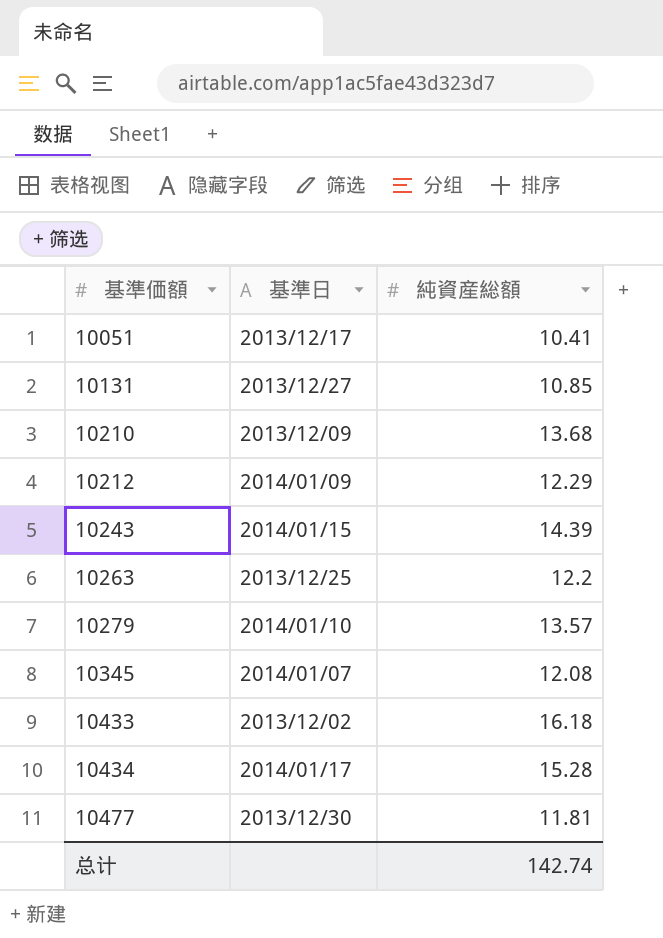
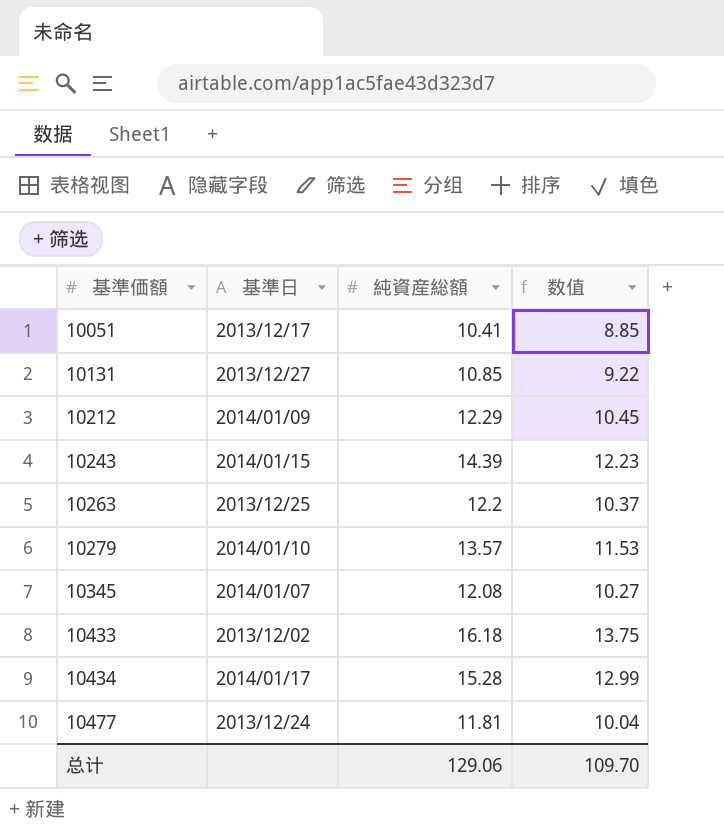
column 数值 | formula: none -> [純資産総額] * 0.85
row 10210: 2013/12/09 | 13.68 -> none
10477 | 基準日: 2013/12/30 -> 2013/12/24
总计 | 純資産総額: 142.74 -> 129.06

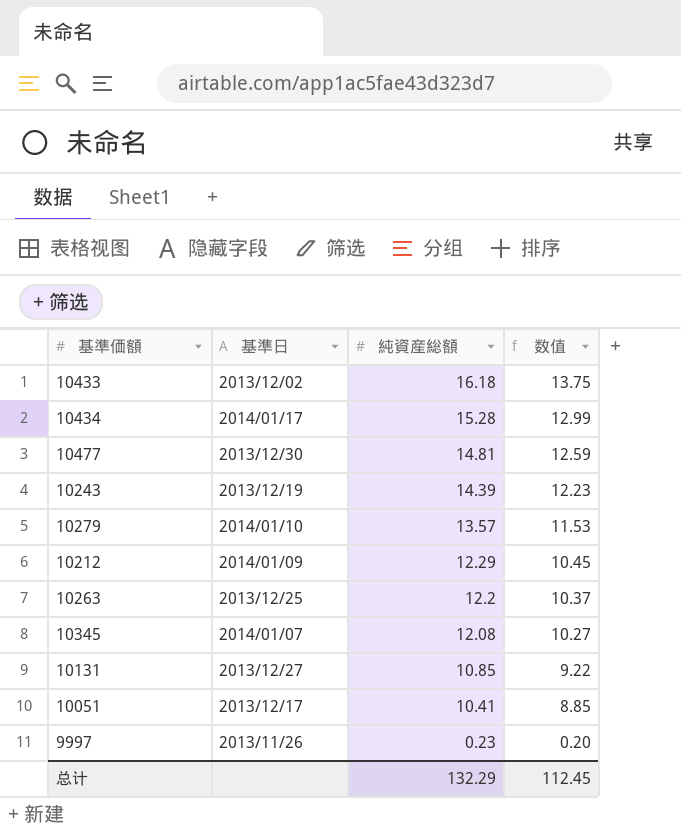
row order: 基準価額 ascending -> 純資産総額 descending
10477 | 基準日: 2013/12/24 -> 2013/12/30
10477 | 純資産総額: 11.81 -> 14.81
10477 | 数值: 10.04 -> 12.59
10243 | 基準日: 2014/01/15 -> 2013/12/19
row 9997: none -> 2013/11/26 | 0.23 | 0.20
总计 | 純資産総額: 129.06 -> 132.29
总计 | 数值: 109.70 -> 112.45

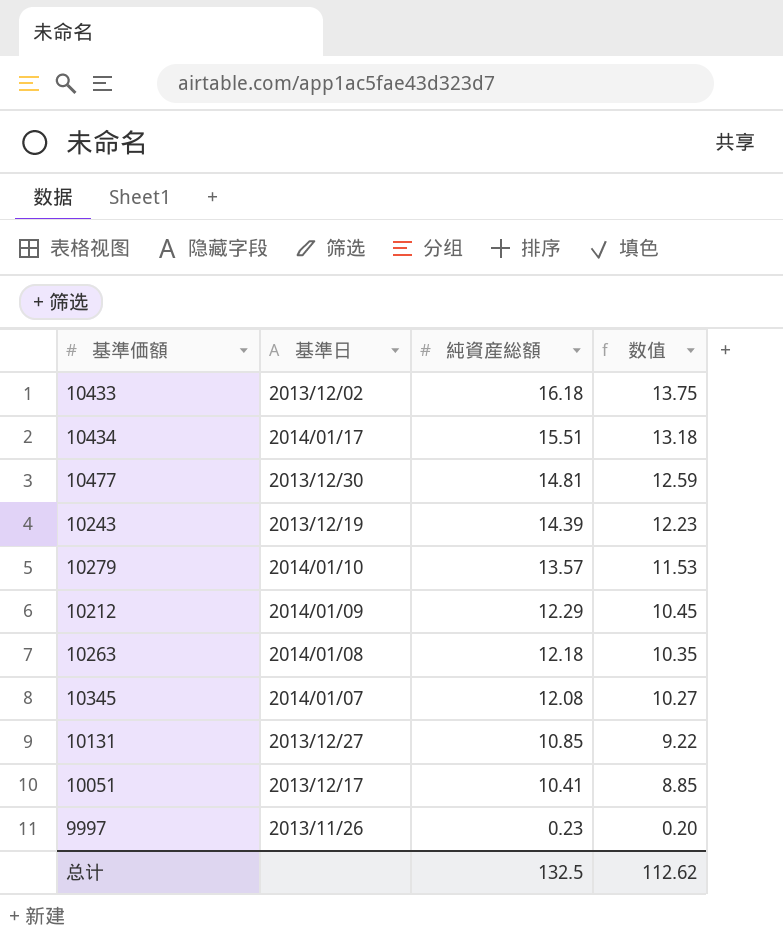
10434 | 純資産総額: 15.28 -> 15.51
10434 | 数值: 12.99 -> 13.18
10263 | 基準日: 2013/12/25 -> 2014/01/08
10263 | 純資産総額: 12.2 -> 12.18
10263 | 数值: 10.37 -> 10.35
总计 | 純資産総額: 132.29 -> 132.5
总计 | 数值: 112.45 -> 112.62

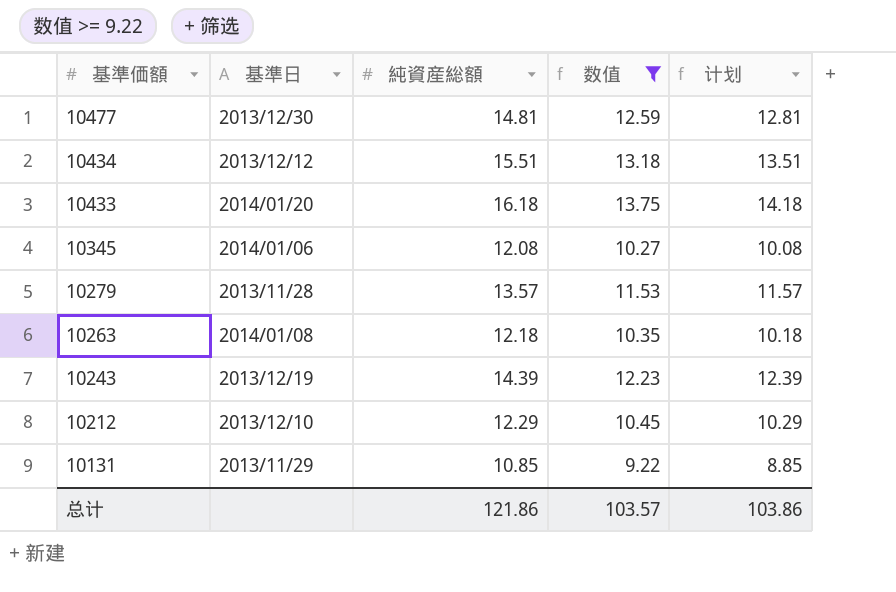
filter: none -> 数值 >= 9.22
row order: 純資産総額 descending -> 基準価額 descending
column 计划 | formula: none -> [純資産総額] - 2
10434 | 基準日: 2014/01/17 -> 2013/12/12
10433 | 基準日: 2013/12/02 -> 2014/01/20
10345 | 基準日: 2014/01/07 -> 2014/01/06
10279 | 基準日: 2014/01/10 -> 2013/11/28
10212 | 基準日: 2014/01/09 -> 2013/12/10
10131 | 基準日: 2013/12/27 -> 2013/11/29
总计 | 純資産総額: 132.5 -> 121.86
总计 | 数值: 112.62 -> 103.57

